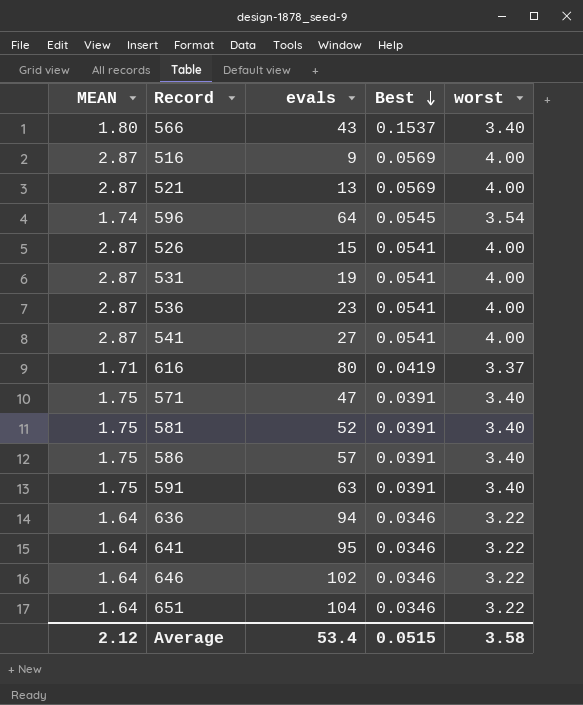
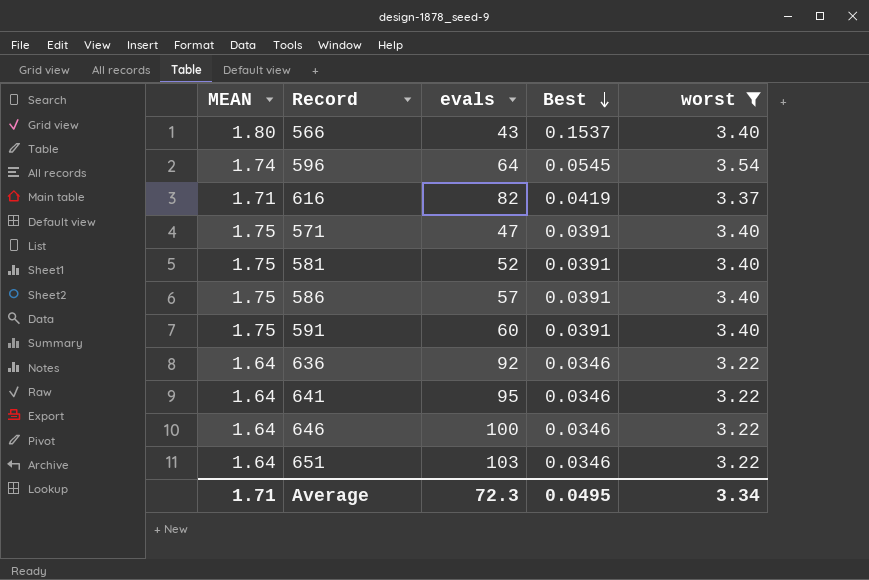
filter: none -> worst != 4.00
616 | evals: 80 -> 82
591 | evals: 63 -> 60
636 | evals: 94 -> 92
646 | evals: 102 -> 100
651 | evals: 104 -> 103
Average | MEAN: 2.12 -> 1.71
Average | evals: 53.4 -> 72.3
Average | Best: 0.0515 -> 0.0495
Average | worst: 3.58 -> 3.34

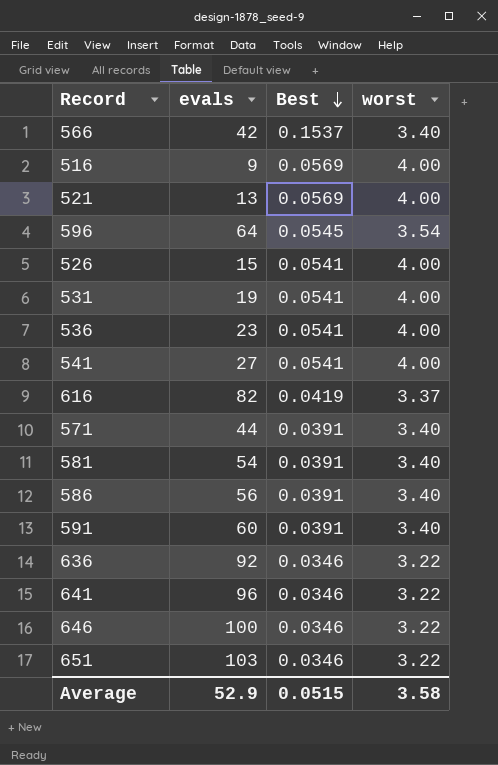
filter: worst != 4.00 -> none
column MEAN | position: 1 -> none
566 | evals: 43 -> 42
571 | evals: 47 -> 44
581 | evals: 52 -> 54
586 | evals: 57 -> 56
641 | evals: 95 -> 96
Average | evals: 72.3 -> 52.9
Average | Best: 0.0495 -> 0.0515
Average | worst: 3.34 -> 3.58

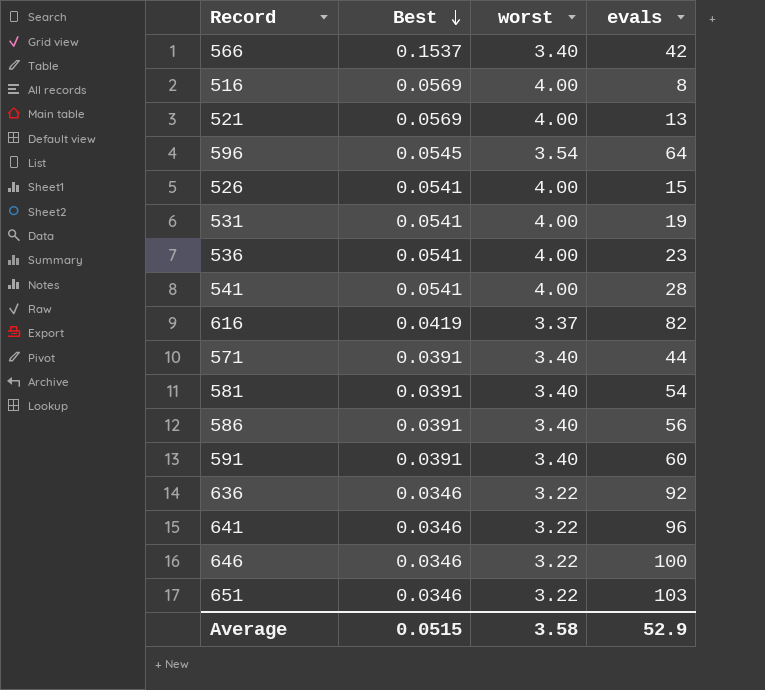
column evals | position: 2 -> 4
516 | evals: 9 -> 8
541 | evals: 27 -> 28

